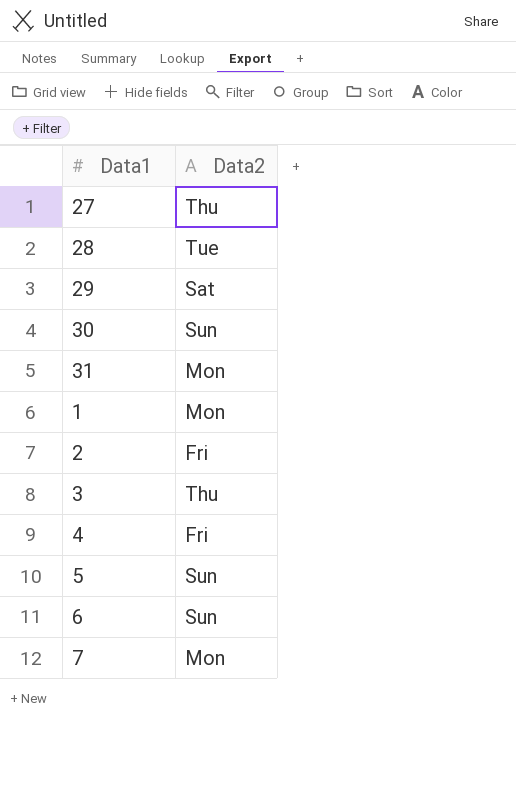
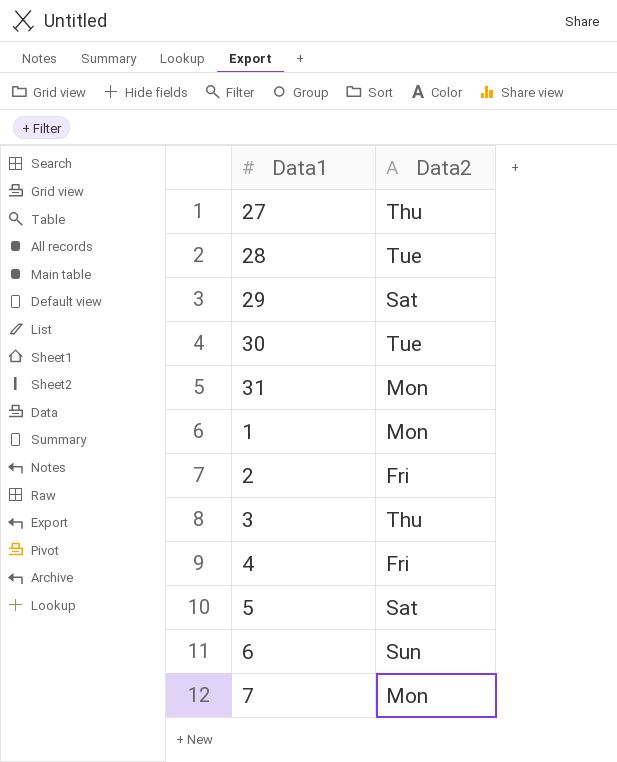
30 | Data2: Sun -> Tue
5 | Data2: Sun -> Sat

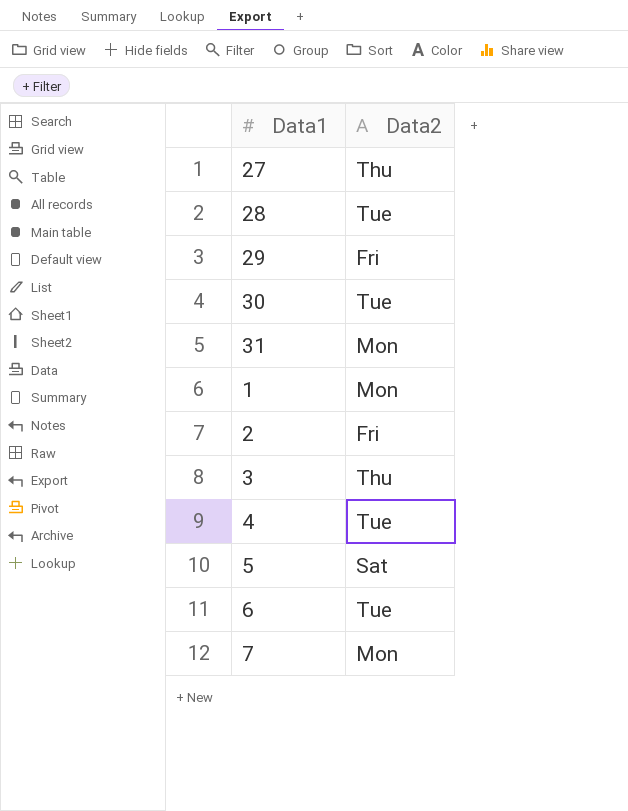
29 | Data2: Sat -> Fri
4 | Data2: Fri -> Tue
6 | Data2: Sun -> Tue

